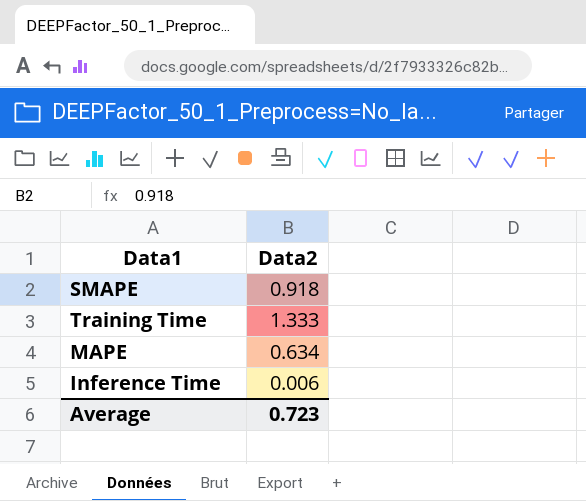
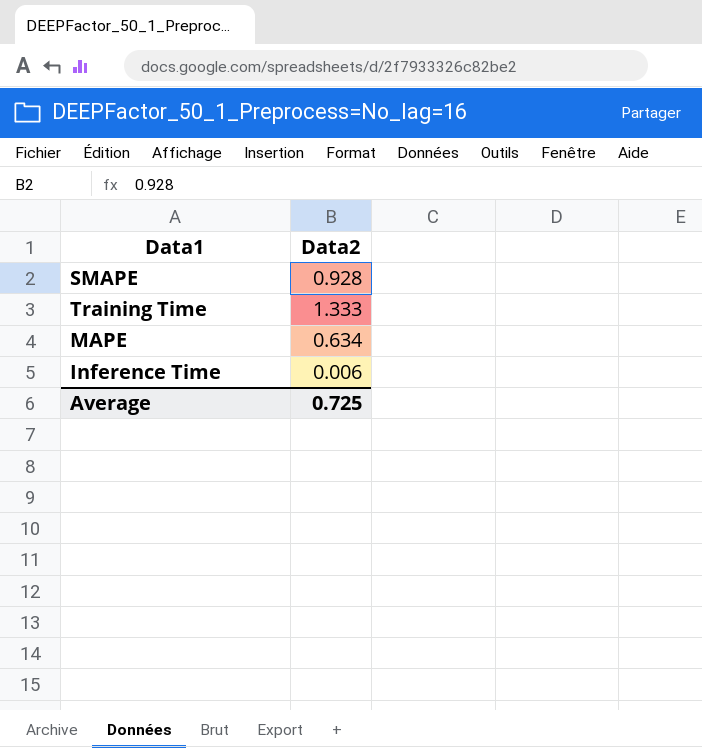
SMAPE | Data2: 0.918 -> 0.928
Average | Data2: 0.723 -> 0.725

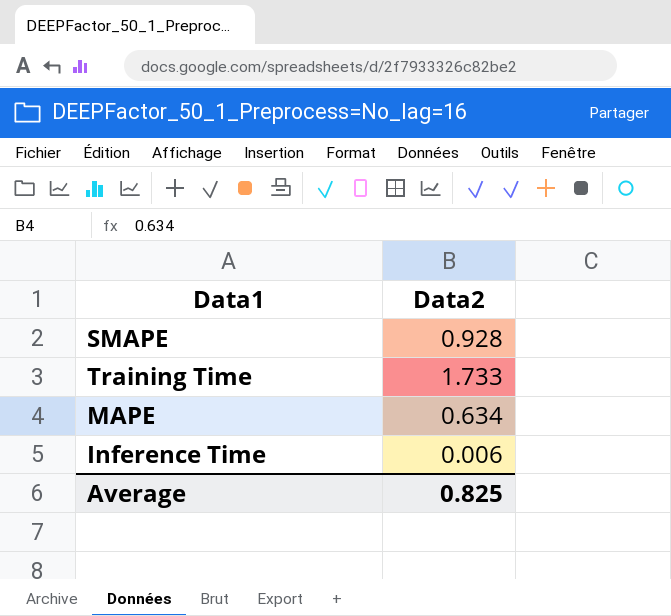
Training Time | Data2: 1.333 -> 1.733
Average | Data2: 0.725 -> 0.825

